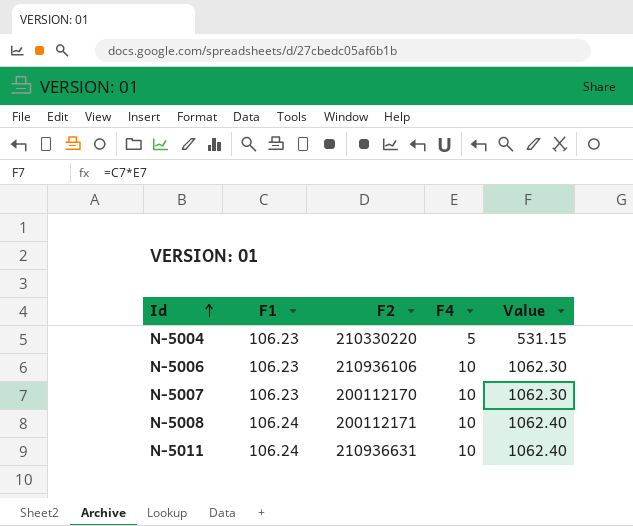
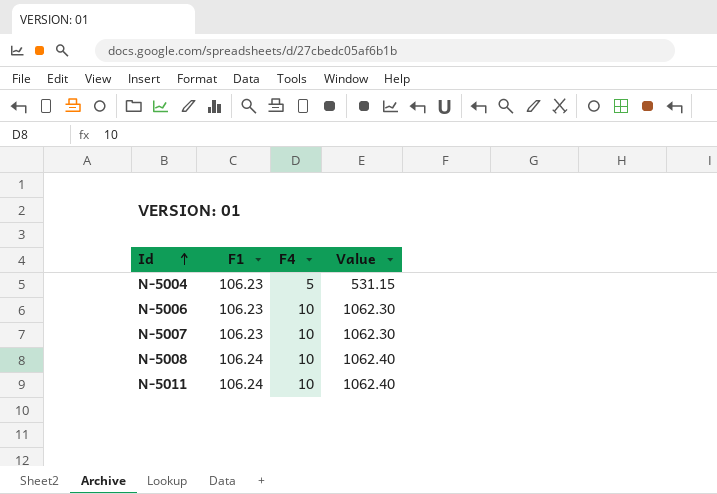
column F2 | position: 3 -> none

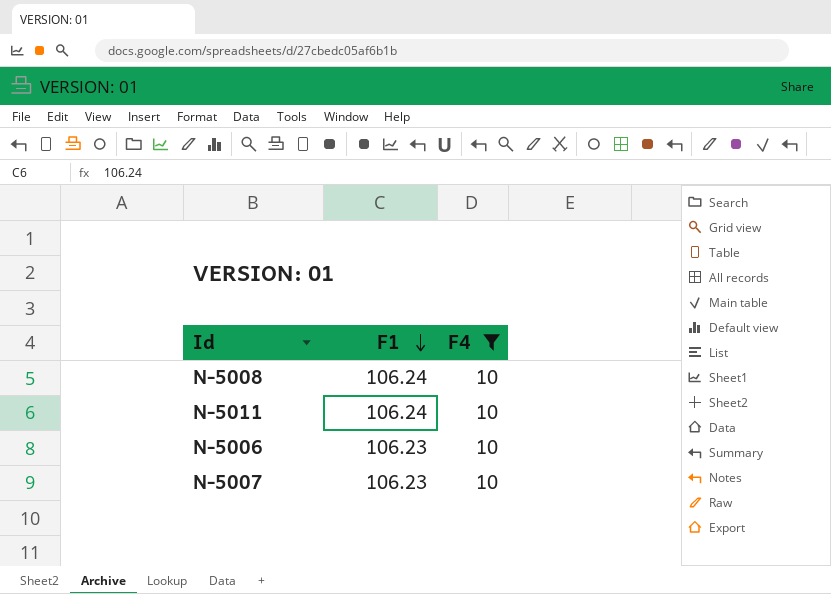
filter: none -> F4 = 10
row order: Id ascending -> F1 descending
column Value | formula: [F1] * [F4] -> none

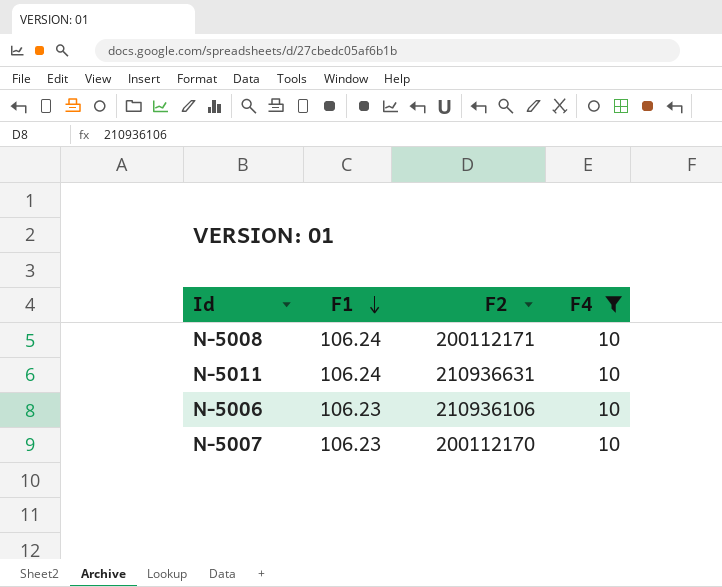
column F2 | position: none -> 3

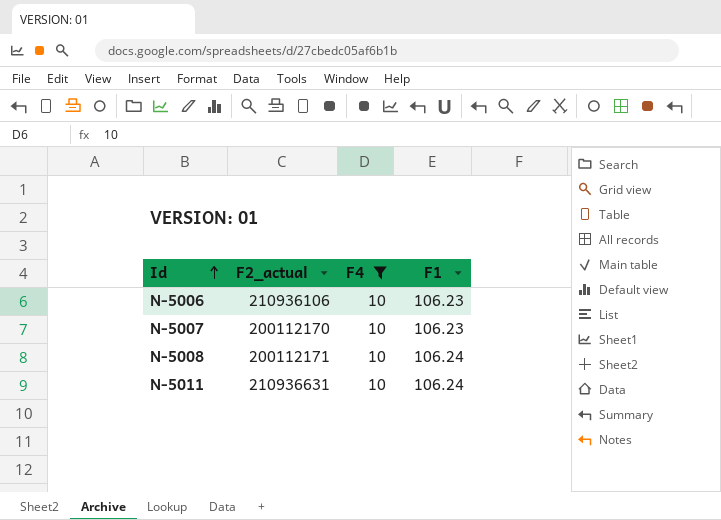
row order: F1 descending -> Id ascending
column name: F2 -> F2_actual
column F1 | position: 2 -> 4

